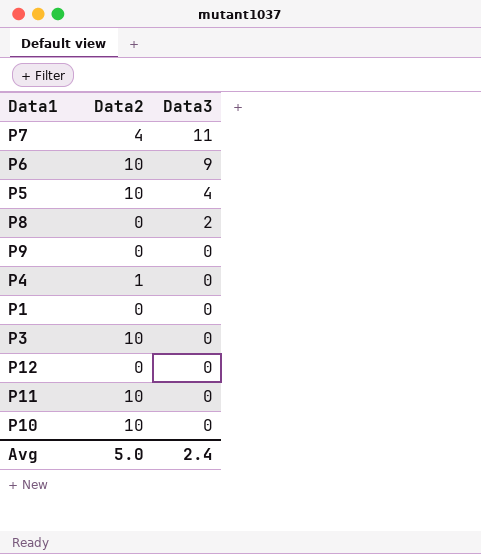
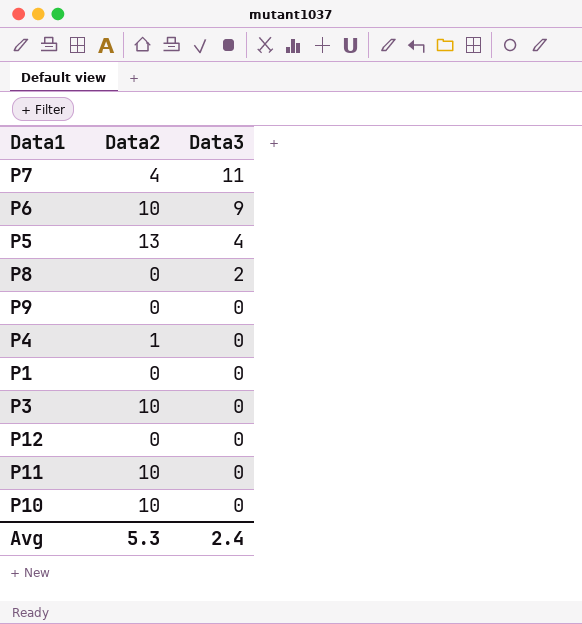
P5 | Data2: 10 -> 13
Avg | Data2: 5.0 -> 5.3

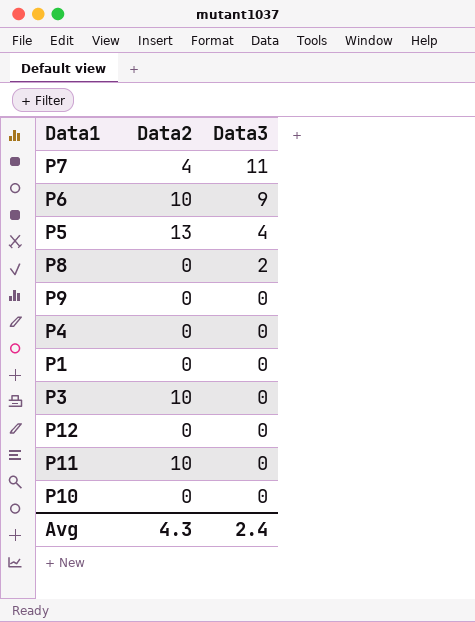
P4 | Data2: 1 -> 0
P10 | Data2: 10 -> 0
Avg | Data2: 5.3 -> 4.3

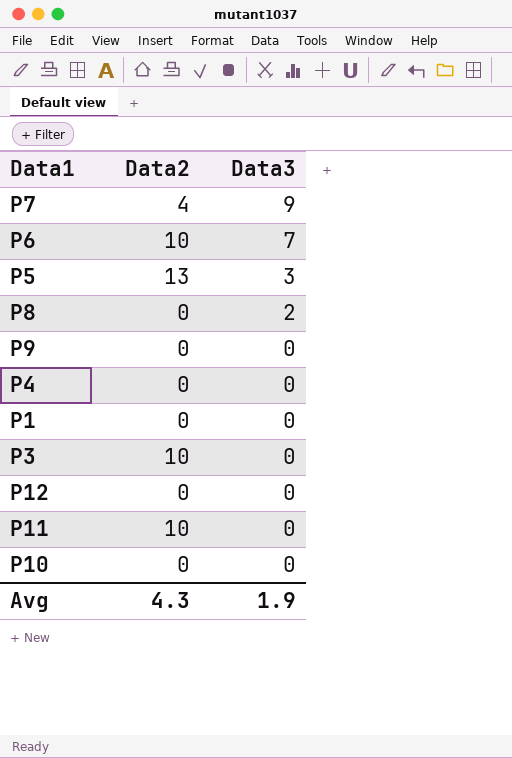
P7 | Data3: 11 -> 9
P6 | Data3: 9 -> 7
P5 | Data3: 4 -> 3
Avg | Data3: 2.4 -> 1.9

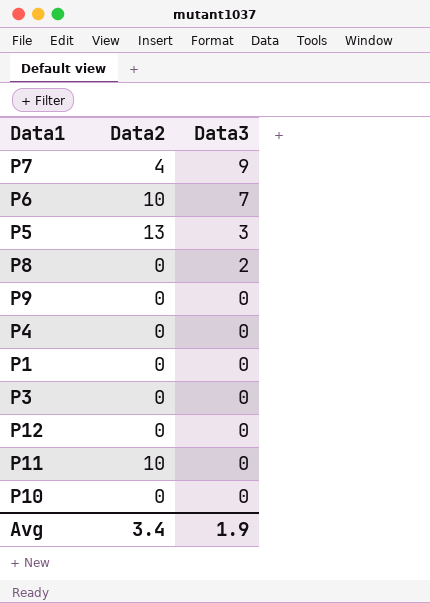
P3 | Data2: 10 -> 0
Avg | Data2: 4.3 -> 3.4

